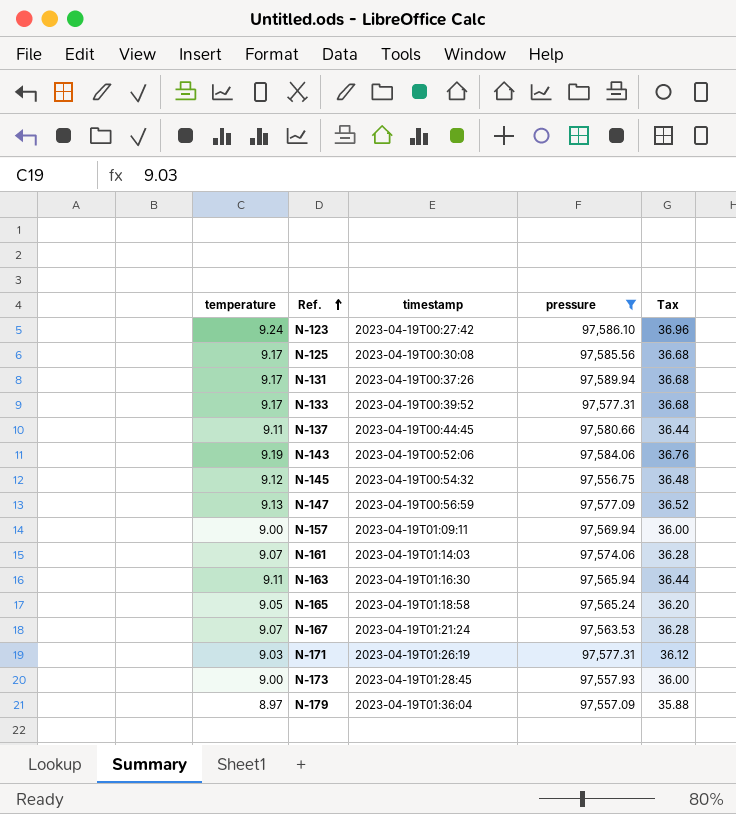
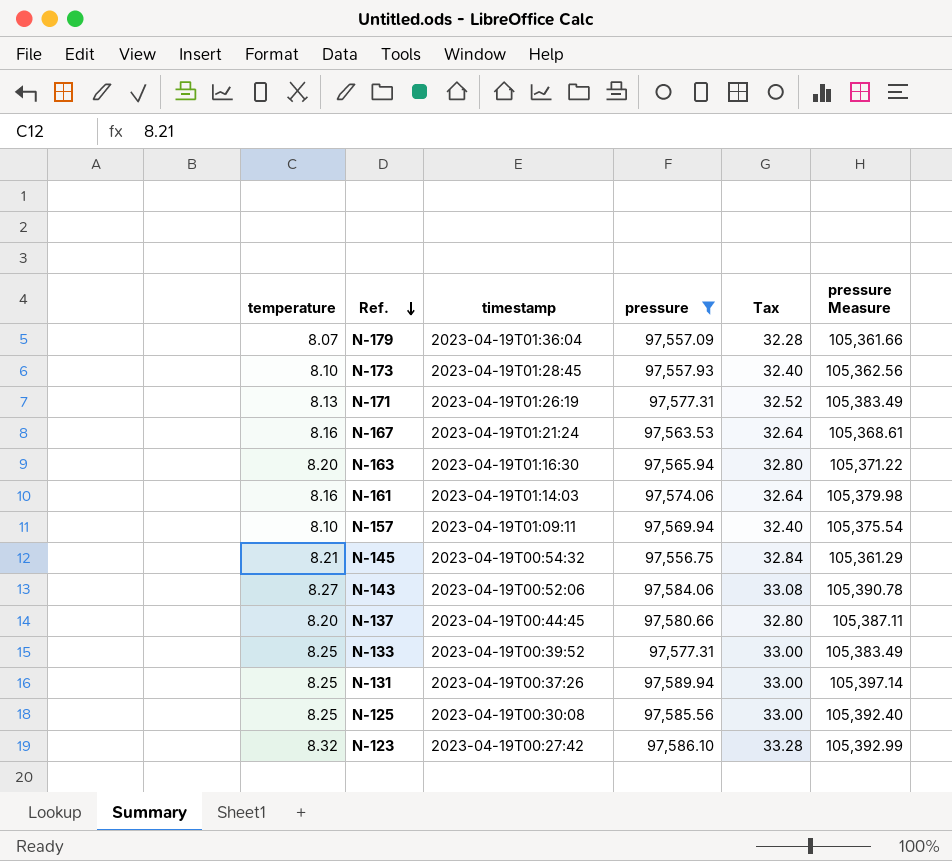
row order: Ref. ascending -> Ref. descending
column pressure Measure | formula: none -> [pressure] * 1.08
row N-147: 9.13 | 2023-04-19T00:56:59 | 97,577.09 | 36.52 -> none
row N-165: 9.05 | 2023-04-19T01:18:58 | 97,565.24 | 36.20 -> none
N-179 | temperature: 8.97 -> 8.07
N-179 | Tax: 35.88 -> 32.28
N-173 | temperature: 9.00 -> 8.10
N-173 | Tax: 36.00 -> 32.40
N-171 | temperature: 9.03 -> 8.13
N-171 | Tax: 36.12 -> 32.52
N-167 | temperature: 9.07 -> 8.16
N-167 | Tax: 36.28 -> 32.64
N-163 | temperature: 9.11 -> 8.20
N-163 | Tax: 36.44 -> 32.80
N-161 | temperature: 9.07 -> 8.16
N-161 | Tax: 36.28 -> 32.64
N-157 | temperature: 9.00 -> 8.10
N-157 | Tax: 36.00 -> 32.40
N-145 | temperature: 9.12 -> 8.21
N-145 | Tax: 36.48 -> 32.84
N-143 | temperature: 9.19 -> 8.27
N-143 | Tax: 36.76 -> 33.08
N-137 | temperature: 9.11 -> 8.20
N-137 | Tax: 36.44 -> 32.80
N-133 | temperature: 9.17 -> 8.25
N-133 | Tax: 36.68 -> 33.00
N-131 | temperature: 9.17 -> 8.25
N-131 | Tax: 36.68 -> 33.00
N-125 | temperature: 9.17 -> 8.25
N-125 | Tax: 36.68 -> 33.00
N-123 | temperature: 9.24 -> 8.32
N-123 | Tax: 36.96 -> 33.28

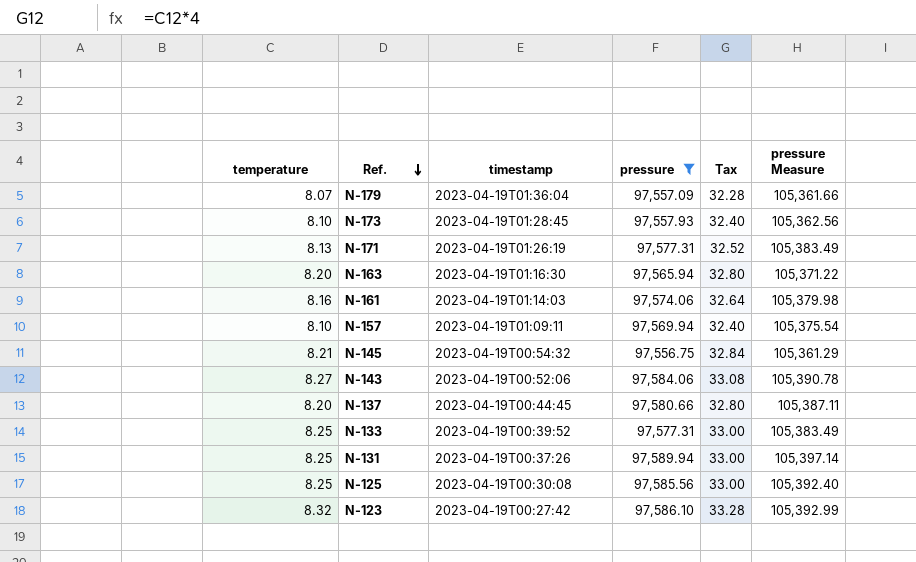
row N-167: 8.16 | 2023-04-19T01:21:24 | 97,563.53 | 32.64 | 105,368.61 -> none

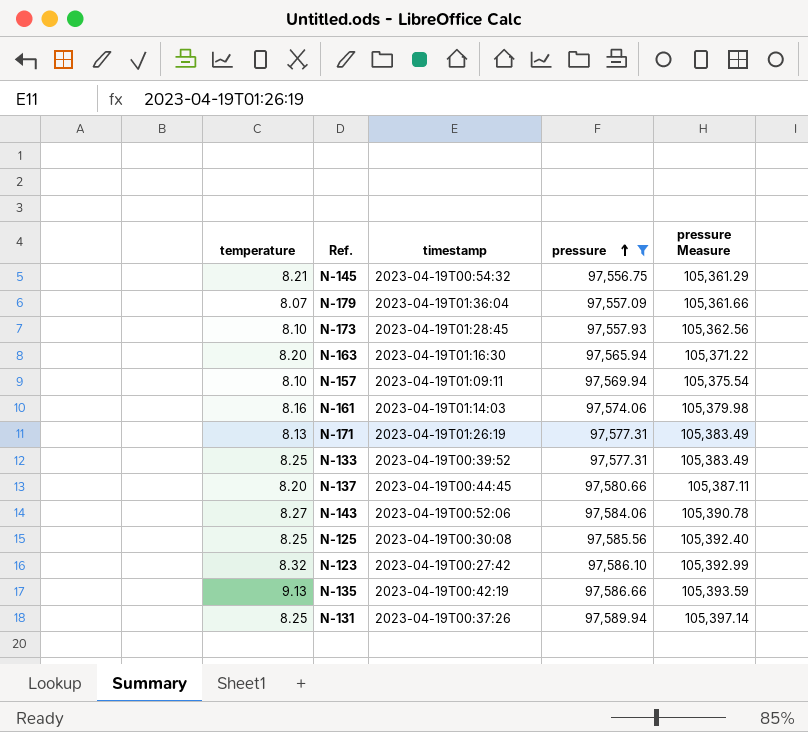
row order: Ref. descending -> pressure ascending
column Tax | formula: [temperature] * 4 -> none
row N-135: none -> 9.13 | 2023-04-19T00:42:19 | 97,586.66 | 105,393.59

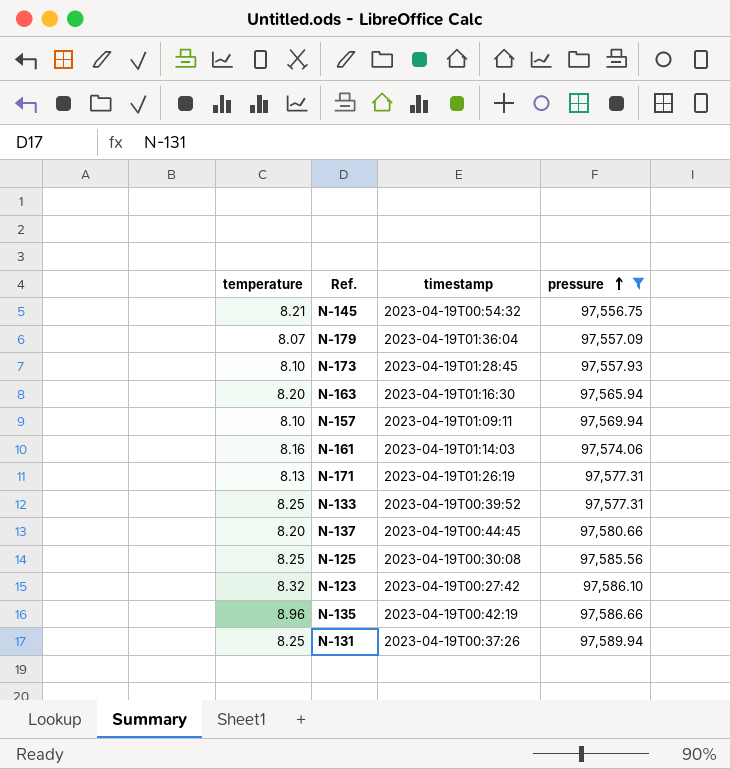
column pressure Measure | formula: [pressure] * 1.08 -> none
row N-143: 8.27 | 2023-04-19T00:52:06 | 97,584.06 | 105,390.78 -> none
N-135 | temperature: 9.13 -> 8.96

